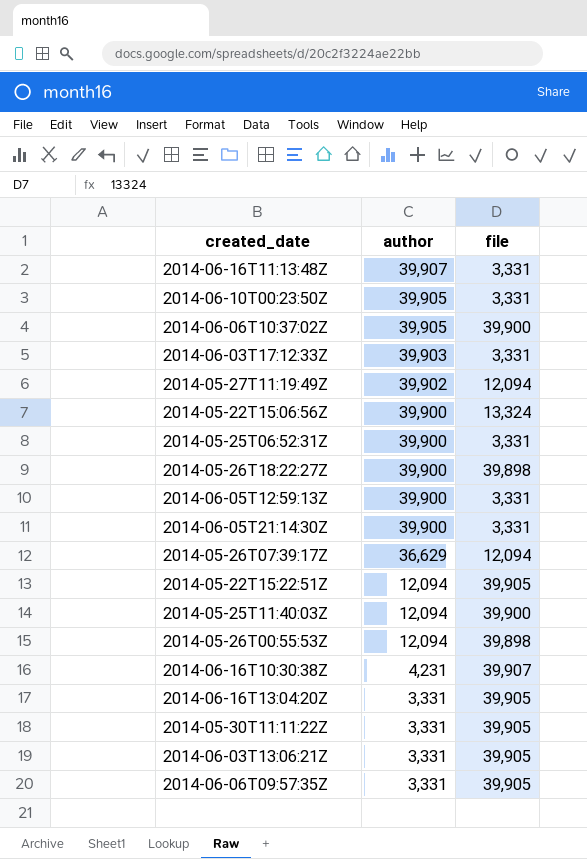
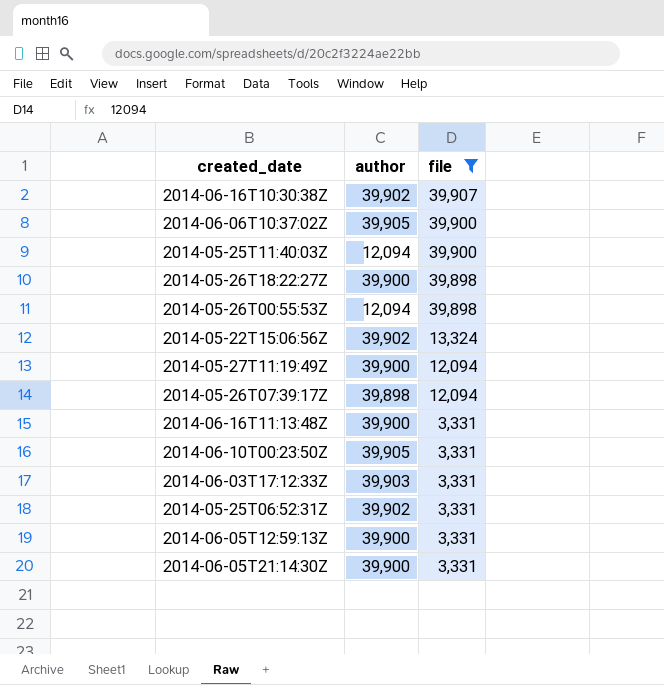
filter: none -> file != 39,905
row order: author descending -> file descending
2014-06-16T10:30:38Z | author: 4,231 -> 39,902
2014-05-22T15:06:56Z | author: 39,900 -> 39,902
2014-05-27T11:19:49Z | author: 39,902 -> 39,900
2014-05-26T07:39:17Z | author: 36,629 -> 39,898
2014-06-16T11:13:48Z | author: 39,907 -> 39,900
2014-05-25T06:52:31Z | author: 39,900 -> 39,902

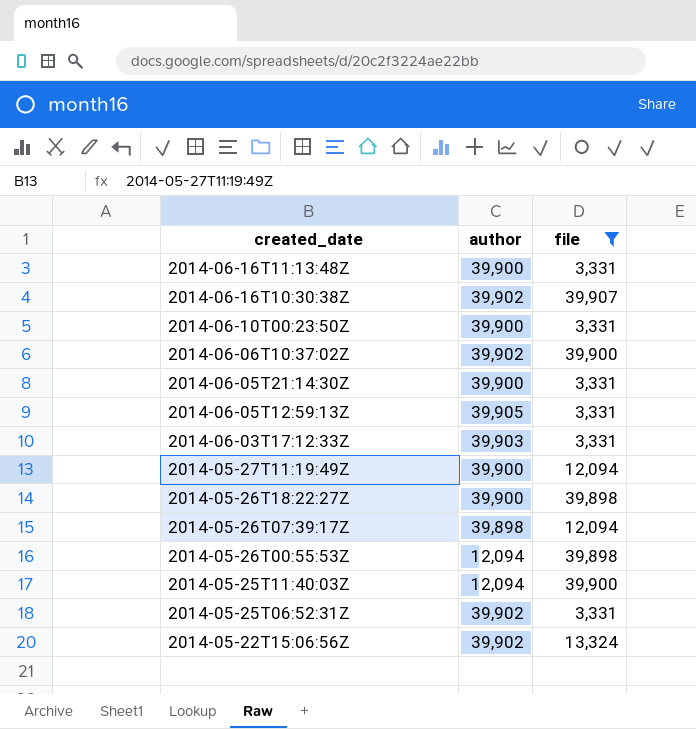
row order: file descending -> created_date descending
2014-06-10T00:23:50Z | author: 39,905 -> 39,900
2014-06-06T10:37:02Z | author: 39,905 -> 39,902
2014-06-05T12:59:13Z | author: 39,900 -> 39,905

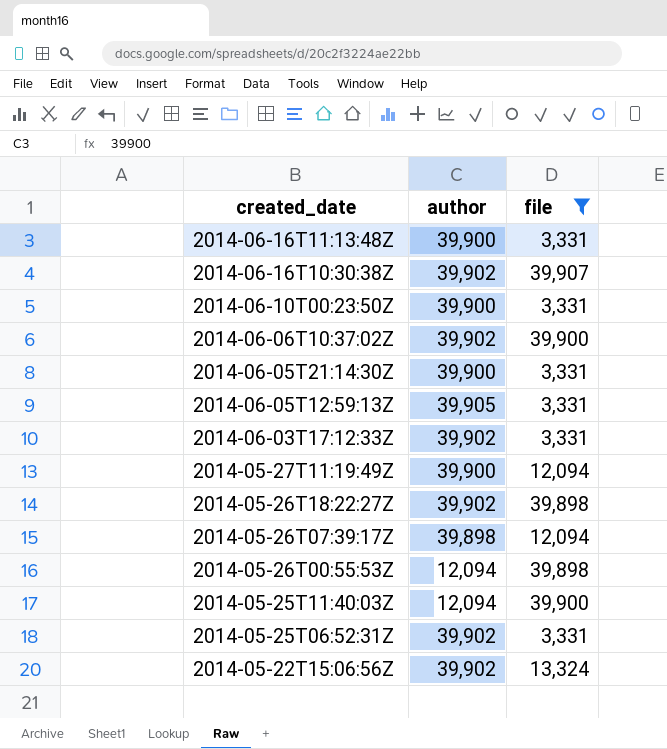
2014-06-03T17:12:33Z | author: 39,903 -> 39,902
2014-05-26T18:22:27Z | author: 39,900 -> 39,902

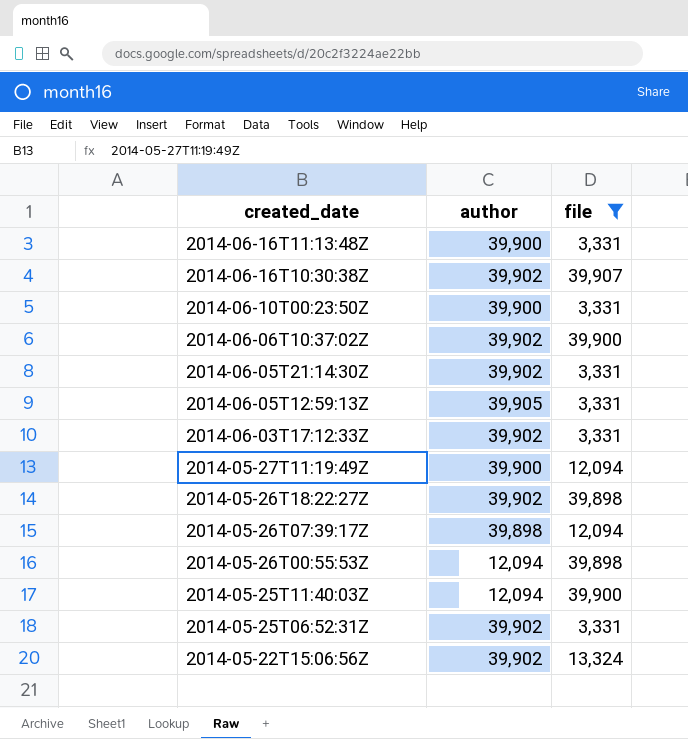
2014-06-05T21:14:30Z | author: 39,900 -> 39,902

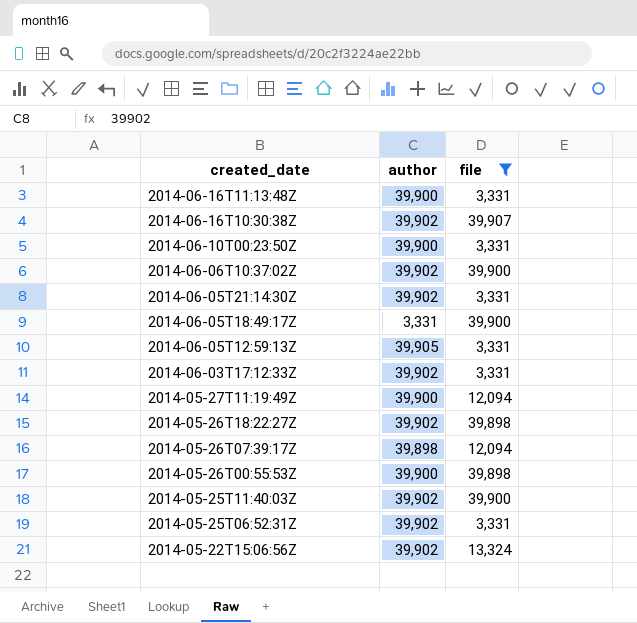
row 2014-06-05T18:49:17Z: none -> 3,331 | 39,900
2014-05-26T00:55:53Z | author: 12,094 -> 39,900
2014-05-25T11:40:03Z | author: 12,094 -> 39,902

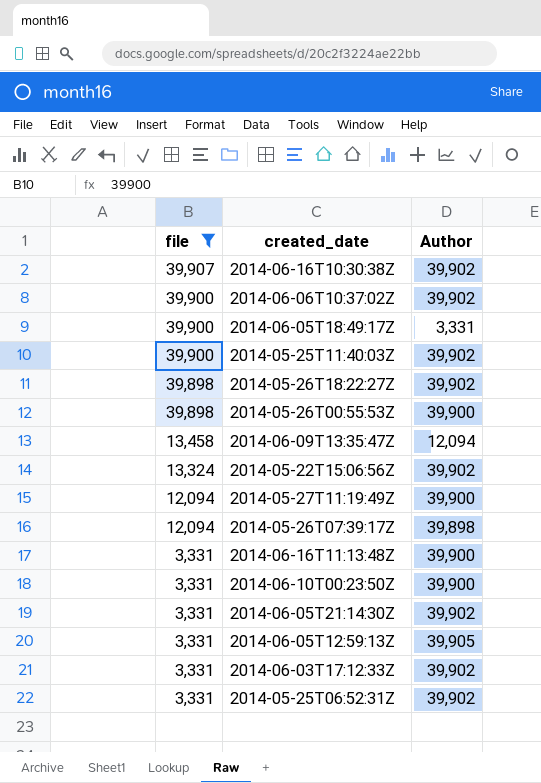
row order: created_date descending -> file descending
column file | position: 3 -> 1
column name: author -> Author
row 2014-06-09T13:35:47Z: none -> 13,458 | 12,094

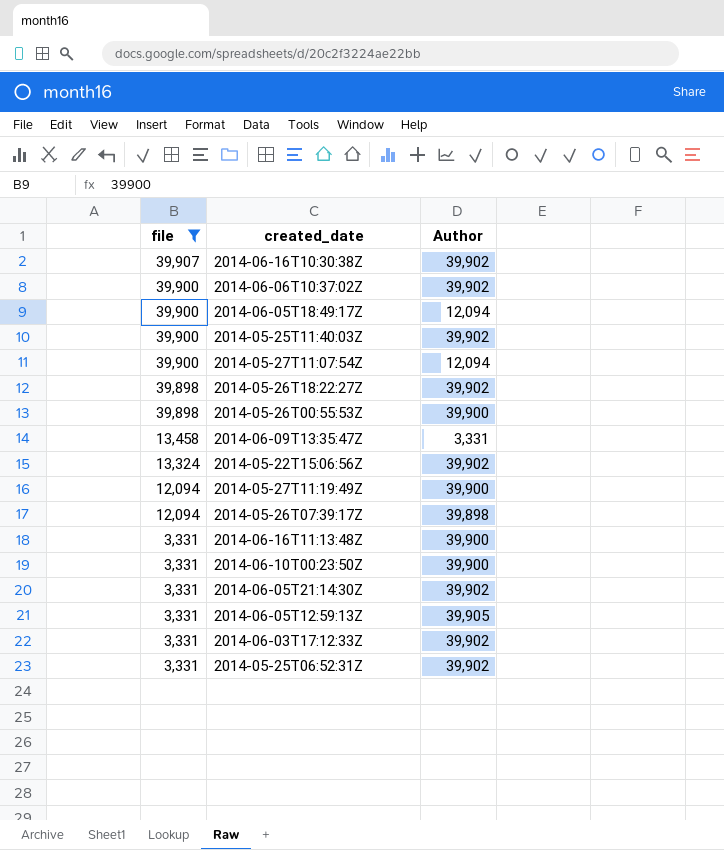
2014-06-05T18:49:17Z | Author: 3,331 -> 12,094
row 2014-05-27T11:07:54Z: none -> 39,900 | 12,094
2014-06-09T13:35:47Z | Author: 12,094 -> 3,331

